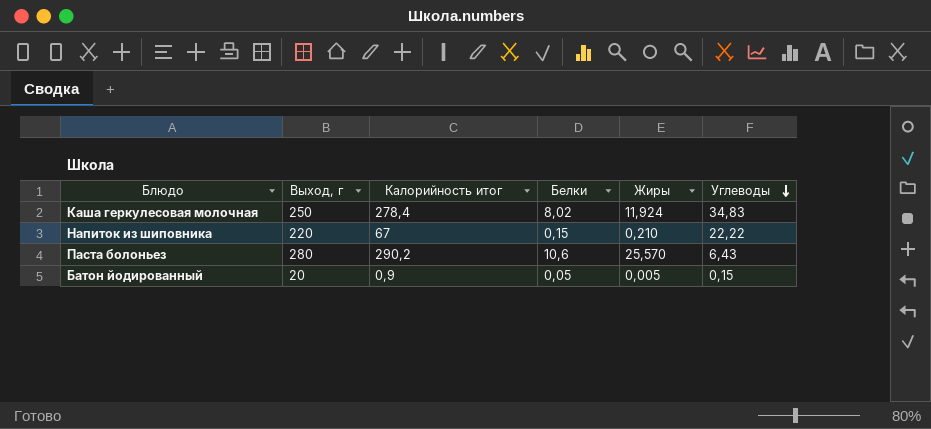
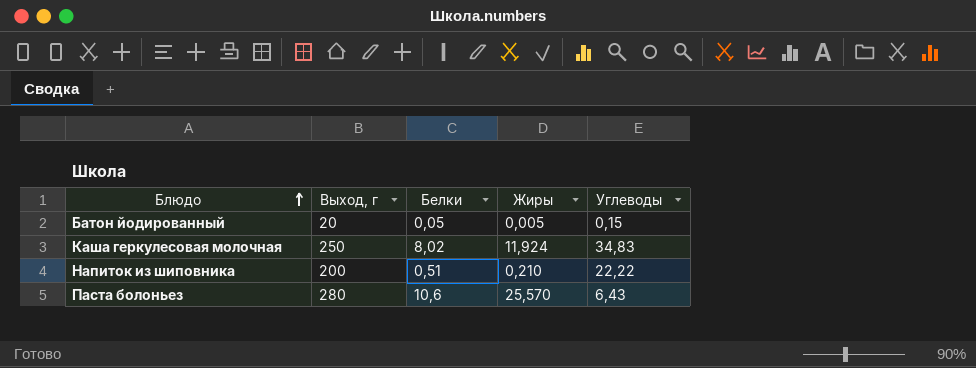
row order: Углеводы descending -> Блюдо ascending
column Калорийность итог | position: 3 -> none
Напиток из шиповника | Выход, г: 220 -> 200
Напиток из шиповника | Белки: 0,15 -> 0,51

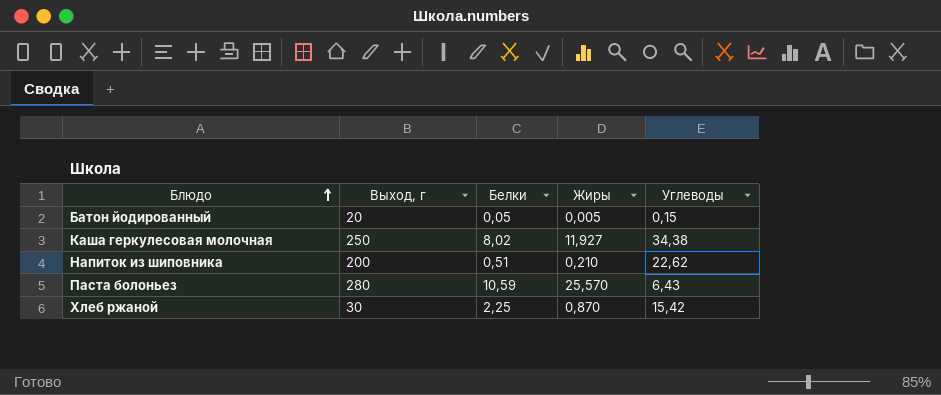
Каша геркулесовая молочная | Жиры: 11,924 -> 11,927
Каша геркулесовая молочная | Углеводы: 34,83 -> 34,38
Напиток из шиповника | Углеводы: 22,22 -> 22,62
Паста болоньез | Белки: 10,6 -> 10,59
row Хлеб ржаной: none -> 30 | 2,25 | 0,870 | 15,42

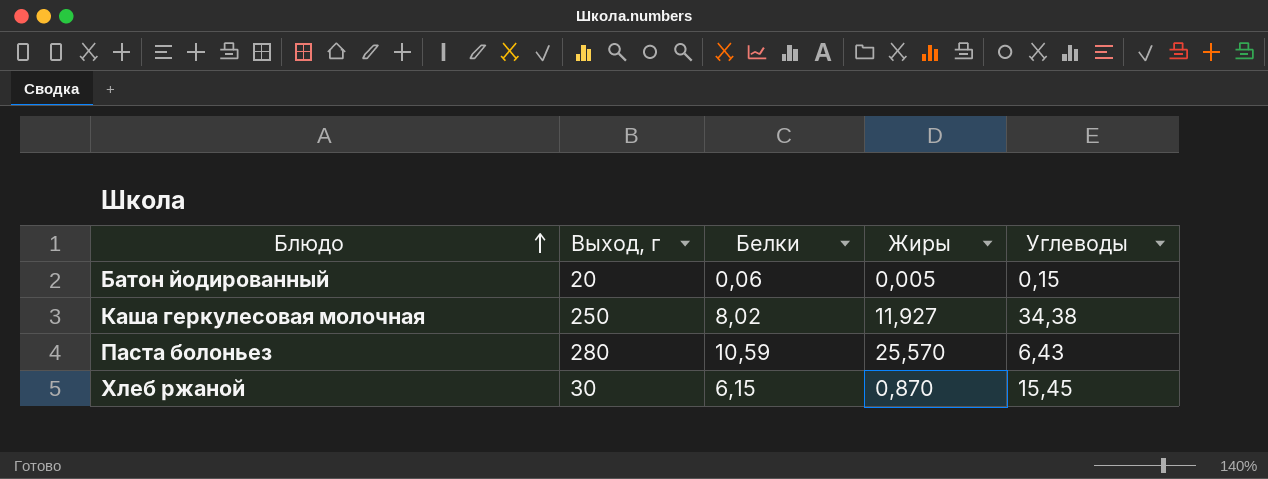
row Напиток из шиповника: 200 | 0,51 | 0,210 | 22,62 -> none
Батон йодированный | Белки: 0,05 -> 0,06
Хлеб ржаной | Белки: 2,25 -> 6,15
Хлеб ржаной | Углеводы: 15,42 -> 15,45

